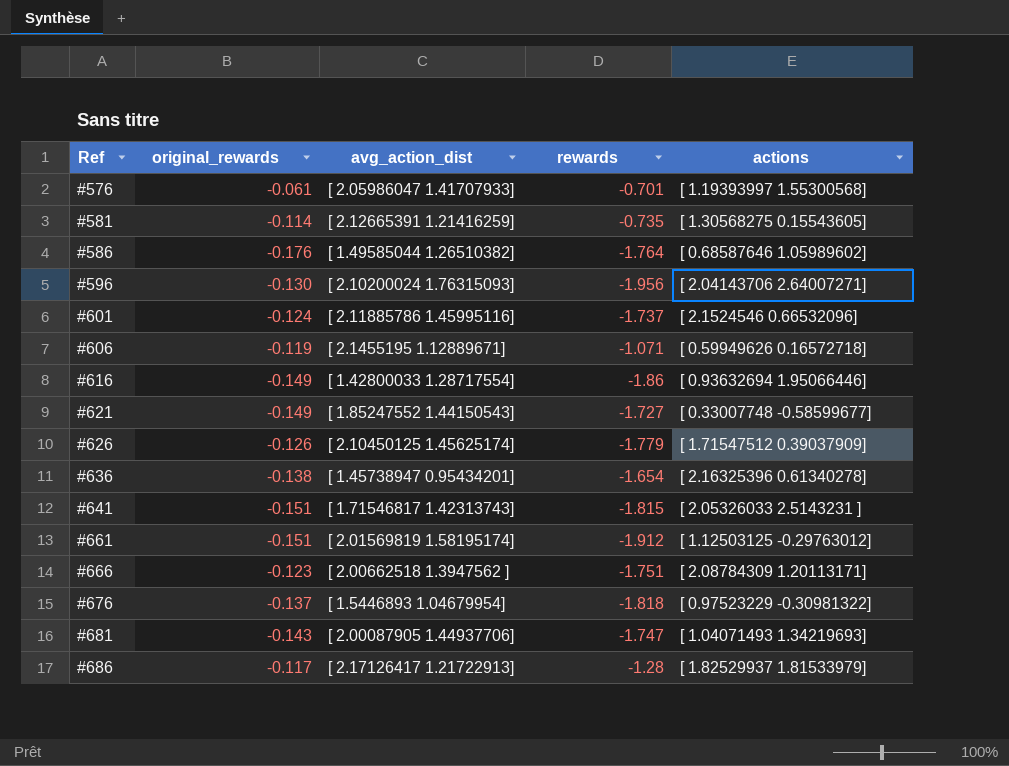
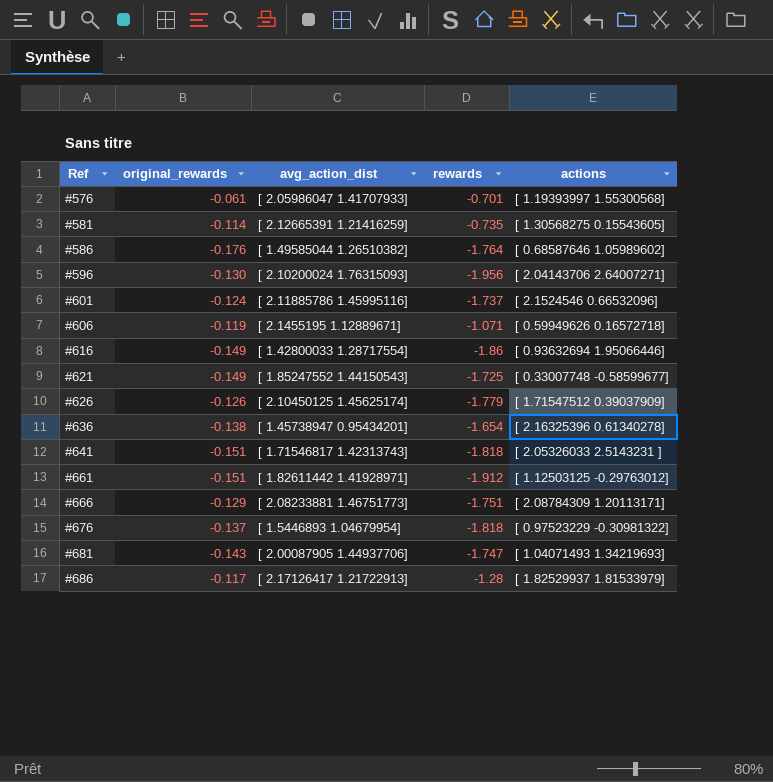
#621 | rewards: -1.727 -> -1.725
#641 | rewards: -1.815 -> -1.818
#661 | avg_action_dist: [ 2.01569819 1.58195174] -> [ 1.82611442 1.41928971]
#666 | original_rewards: -0.123 -> -0.129
#666 | avg_action_dist: [ 2.00662518 1.3947562 ] -> [ 2.08233881 1.46751773]

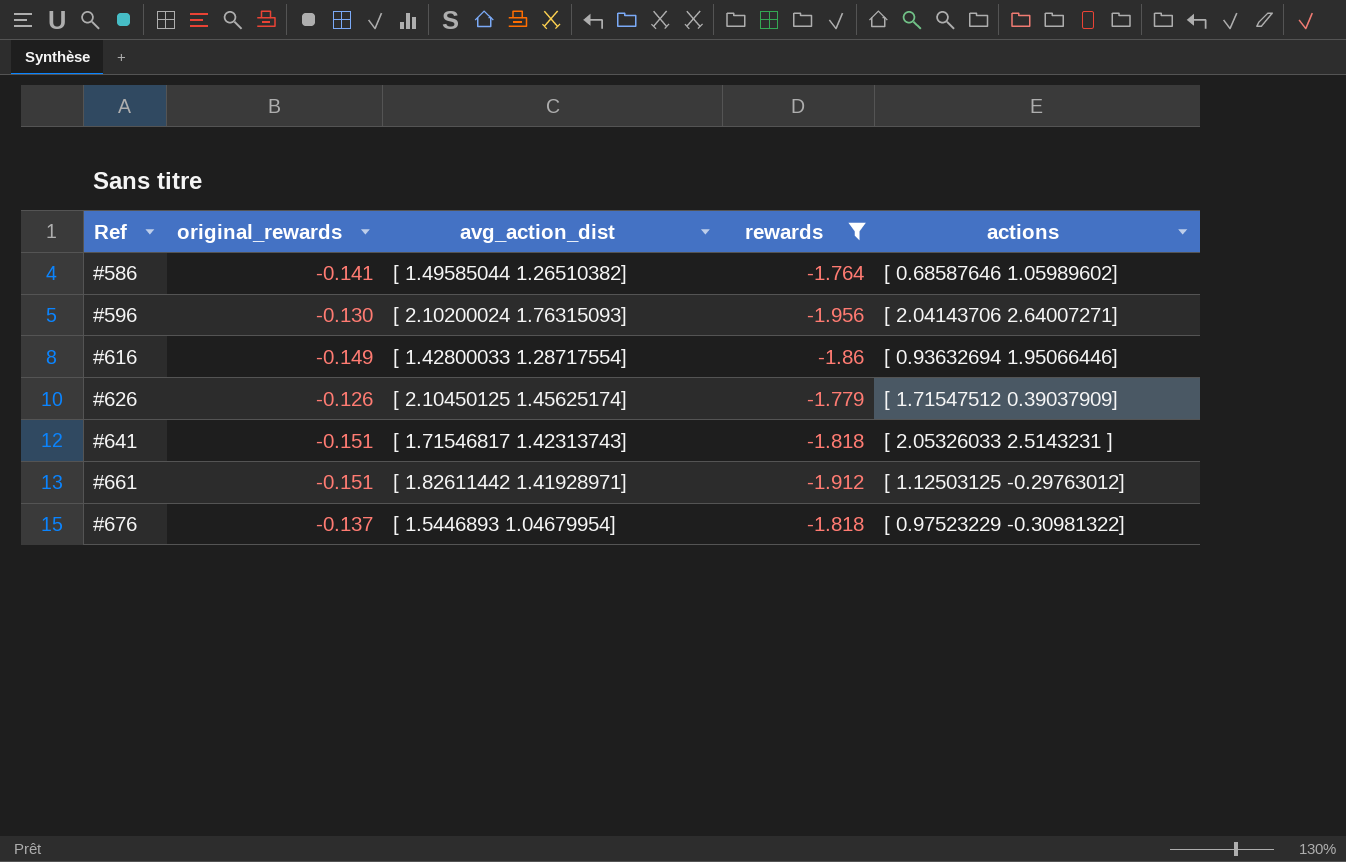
filter: none -> rewards <= -1.764
#586 | original_rewards: -0.176 -> -0.141

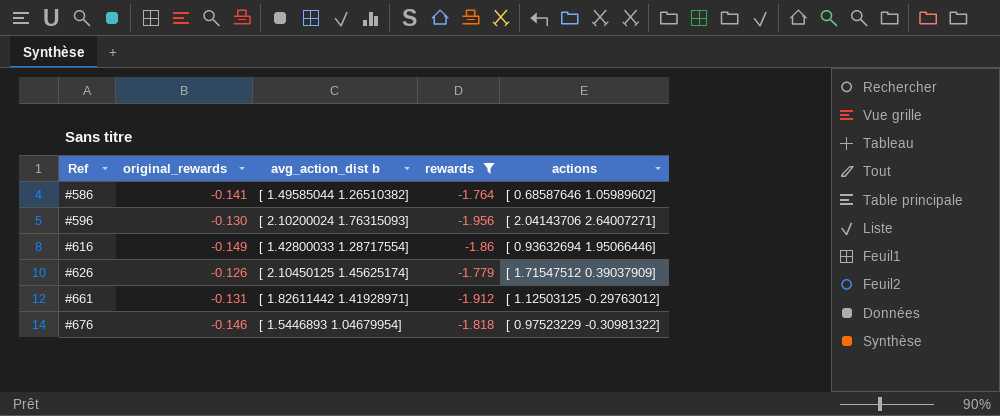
column name: avg_action_dist -> avg_action_dist b
row #641: -0.151 | [ 1.71546817 1.42313743] | -1.818 | [ 2.05326033 2.5143231 ] -> none
#661 | original_rewards: -0.151 -> -0.131
#676 | original_rewards: -0.137 -> -0.146

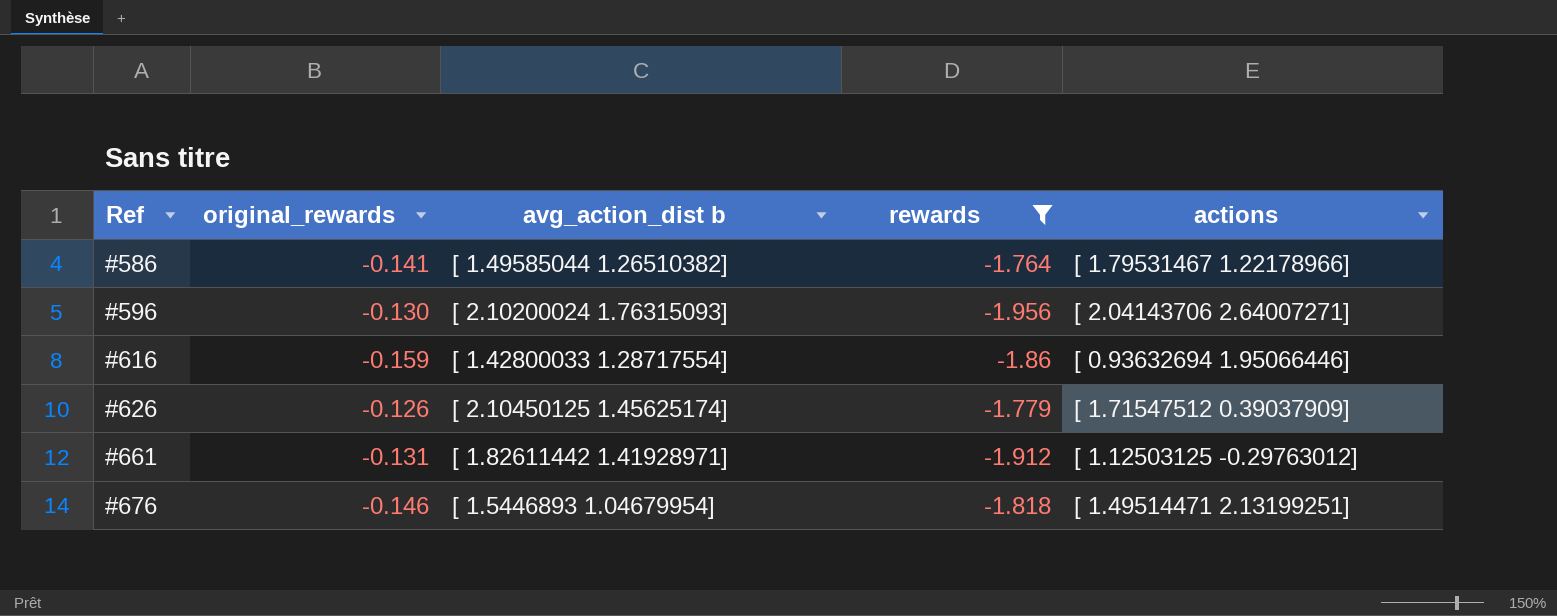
#586 | actions: [ 0.68587646 1.05989602] -> [ 1.79531467 1.22178966]
#616 | original_rewards: -0.149 -> -0.159
#676 | actions: [ 0.97523229 -0.30981322] -> [ 1.49514471 2.13199251]

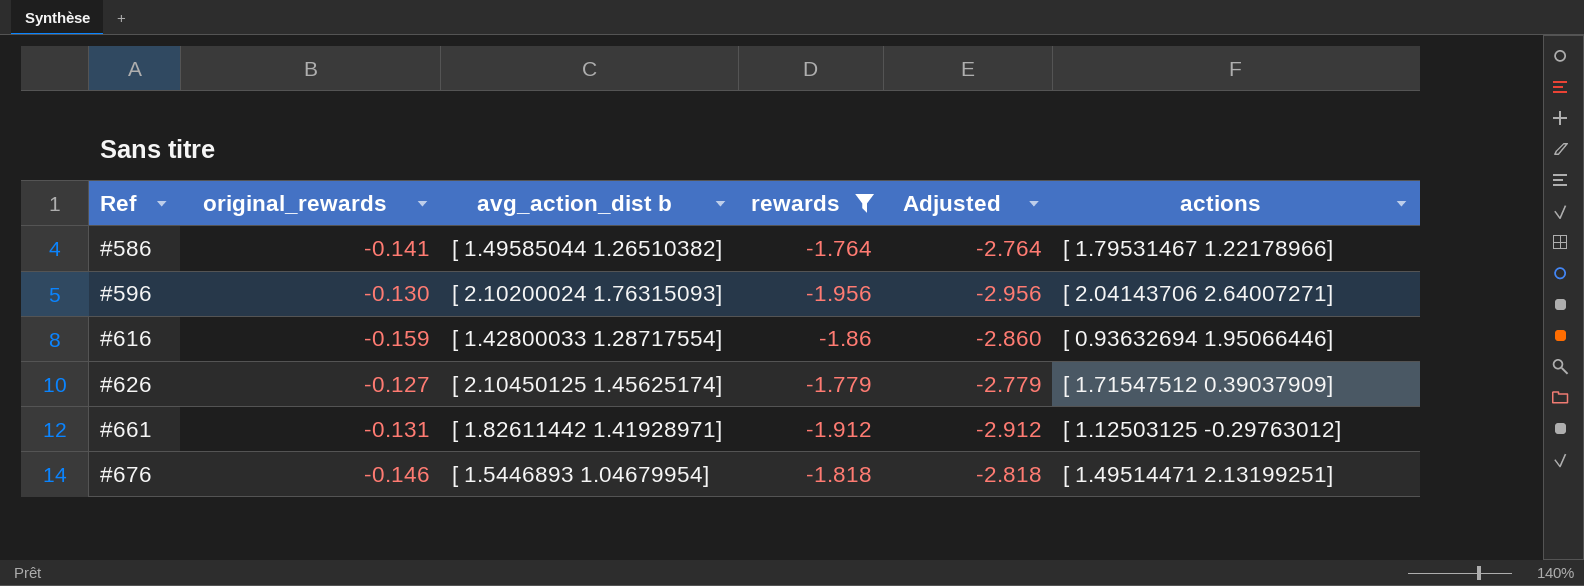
column Adjusted | formula: none -> [rewards] - 1
#626 | original_rewards: -0.126 -> -0.127

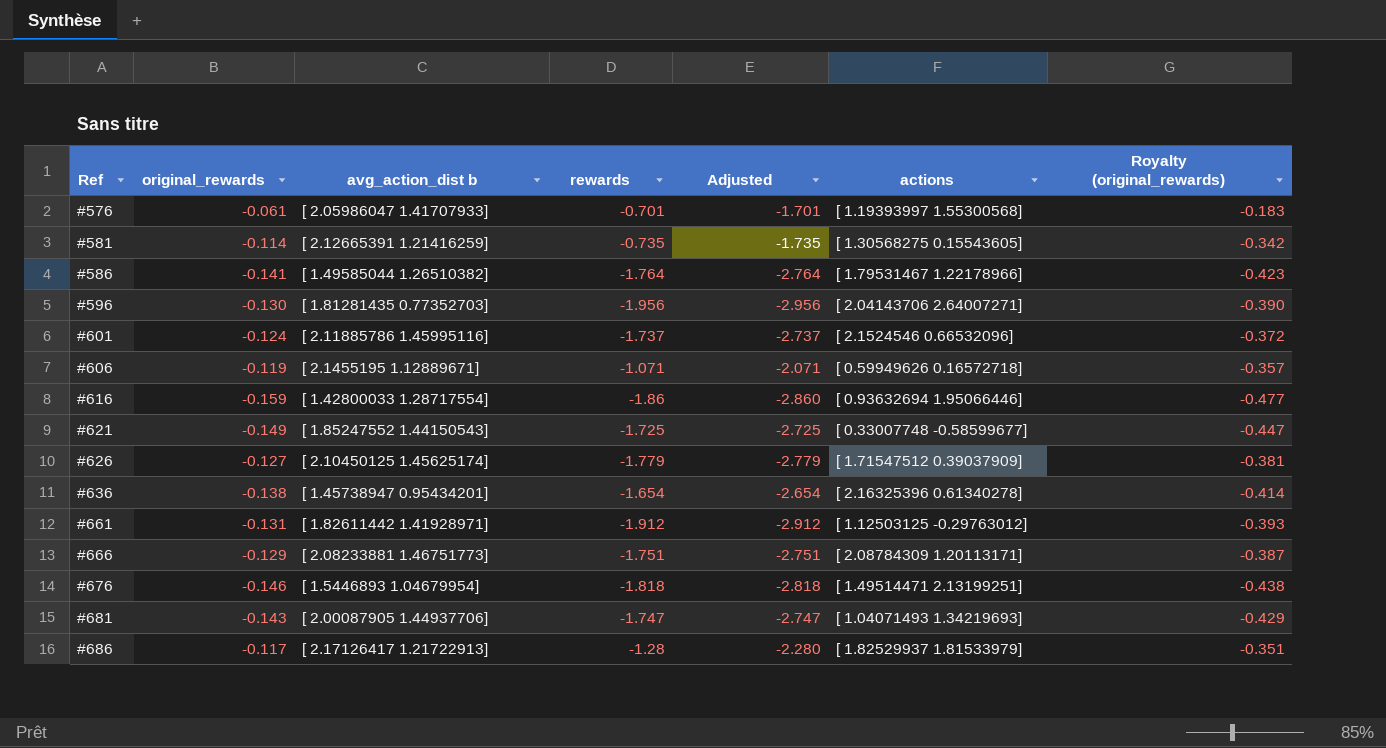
filter: rewards <= -1.764 -> none
column Royalty (original_rewards) | formula: none -> [original_rewards] * 3
#596 | avg_action_dist b: [ 2.10200024 1.76315093] -> [ 1.81281435 0.77352703]

